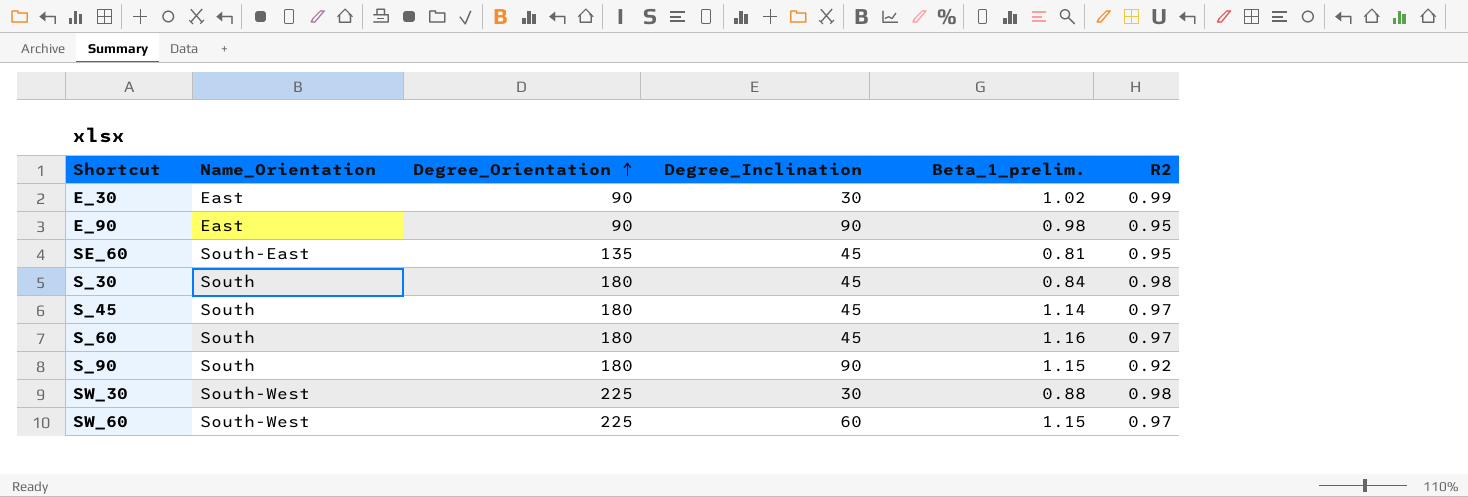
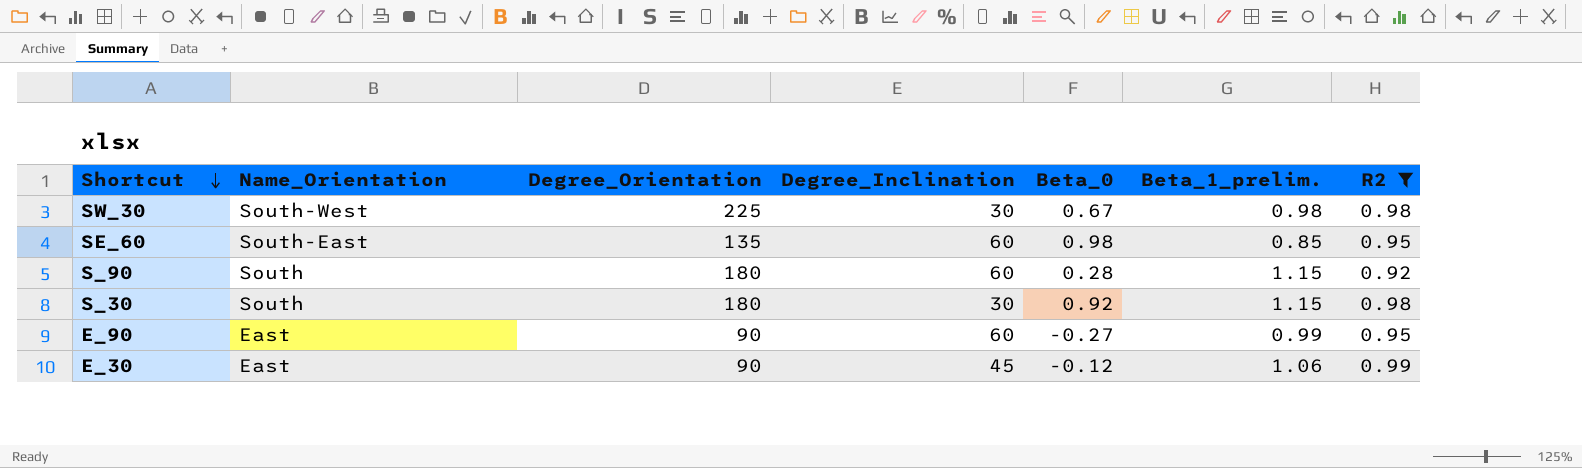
filter: none -> R2 != 0.97
row order: Degree_Orientation ascending -> Shortcut descending
column Beta_0 | position: none -> 5
SW_30 | Beta_1_prelim.: 0.88 -> 0.98
SE_60 | Degree_Inclination: 45 -> 60
SE_60 | Beta_1_prelim.: 0.81 -> 0.85
S_90 | Degree_Inclination: 90 -> 60
S_30 | Degree_Inclination: 45 -> 30
S_30 | Beta_1_prelim.: 0.84 -> 1.15
E_90 | Degree_Inclination: 90 -> 60
E_90 | Beta_1_prelim.: 0.98 -> 0.99
E_30 | Degree_Inclination: 30 -> 45
E_30 | Beta_1_prelim.: 1.02 -> 1.06

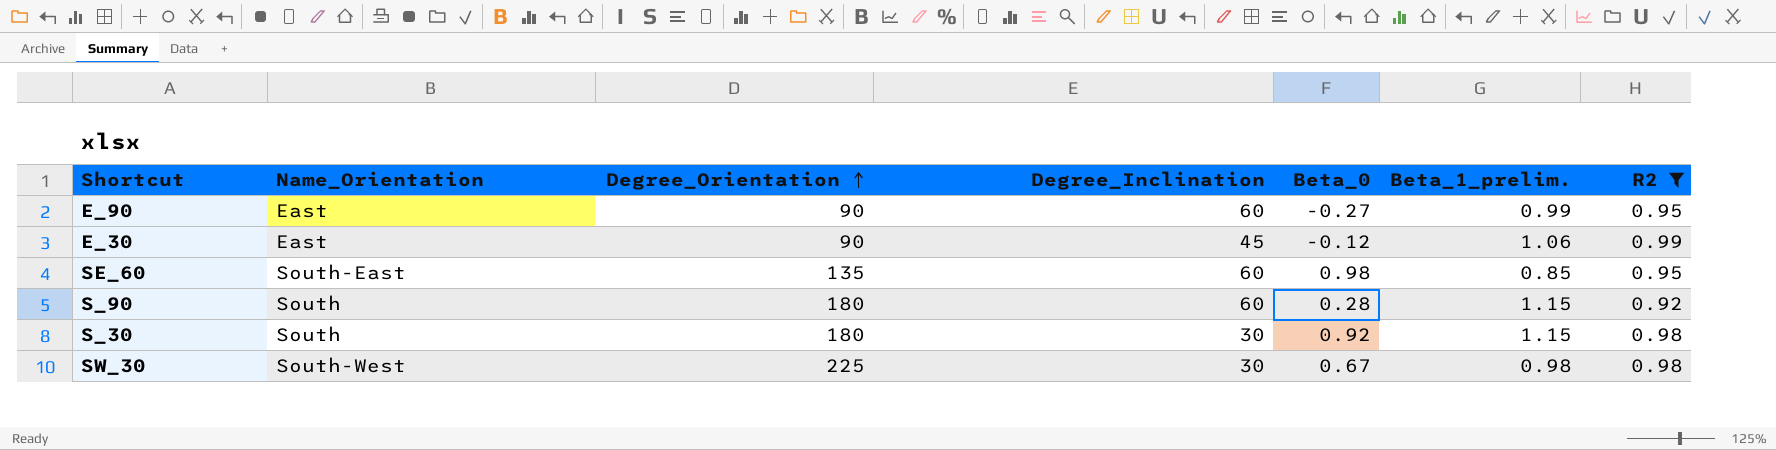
row order: Shortcut descending -> Degree_Orientation ascending

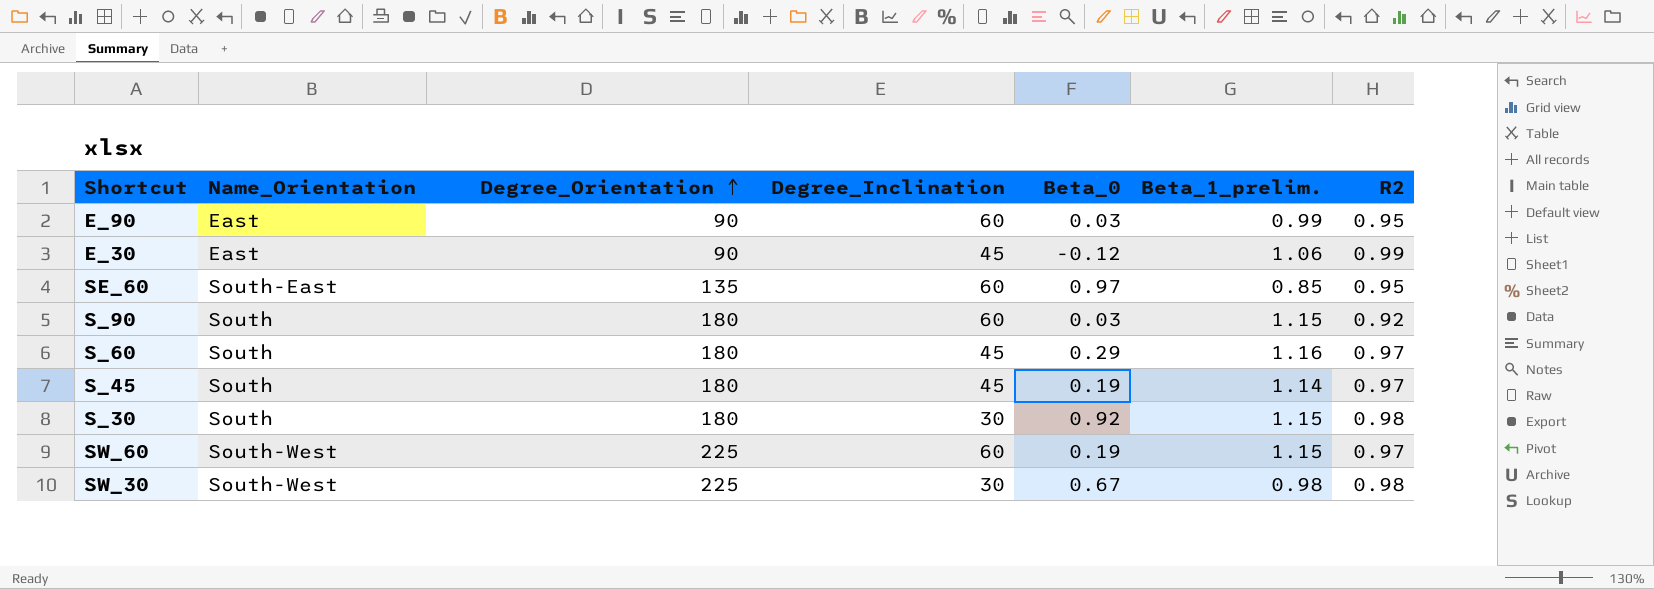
filter: R2 != 0.97 -> none
E_90 | Beta_0: -0.27 -> 0.03
SE_60 | Beta_0: 0.98 -> 0.97
S_90 | Beta_0: 0.28 -> 0.03

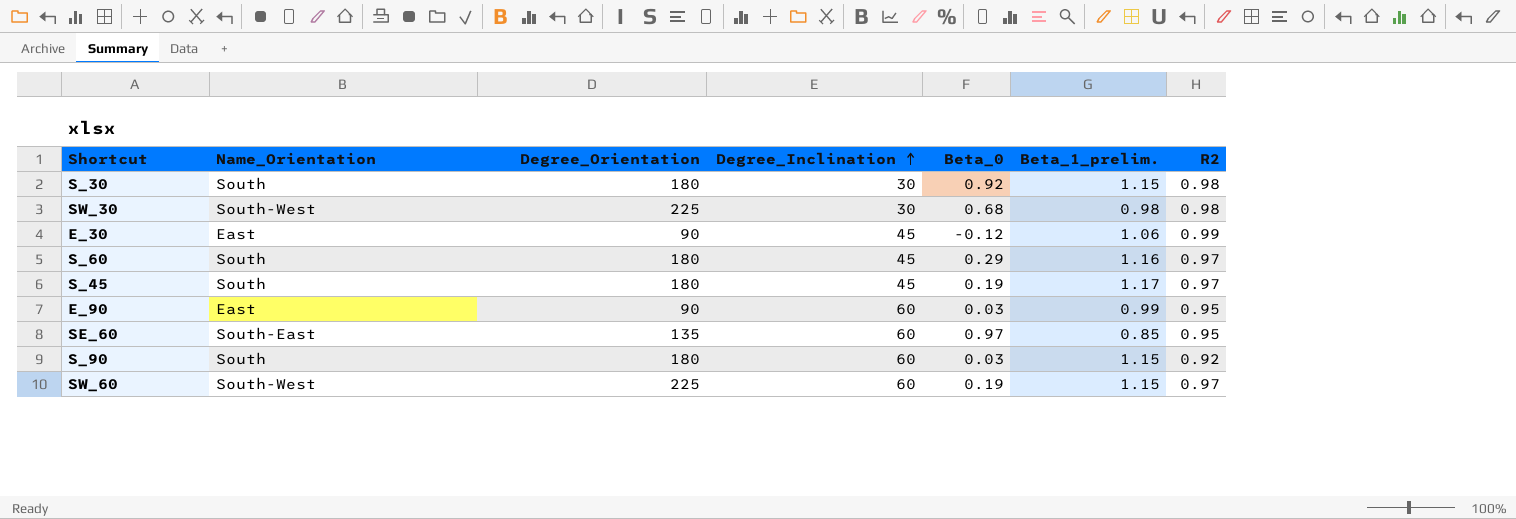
row order: Degree_Orientation ascending -> Degree_Inclination ascending
SW_30 | Beta_0: 0.67 -> 0.68
S_45 | Beta_1_prelim.: 1.14 -> 1.17

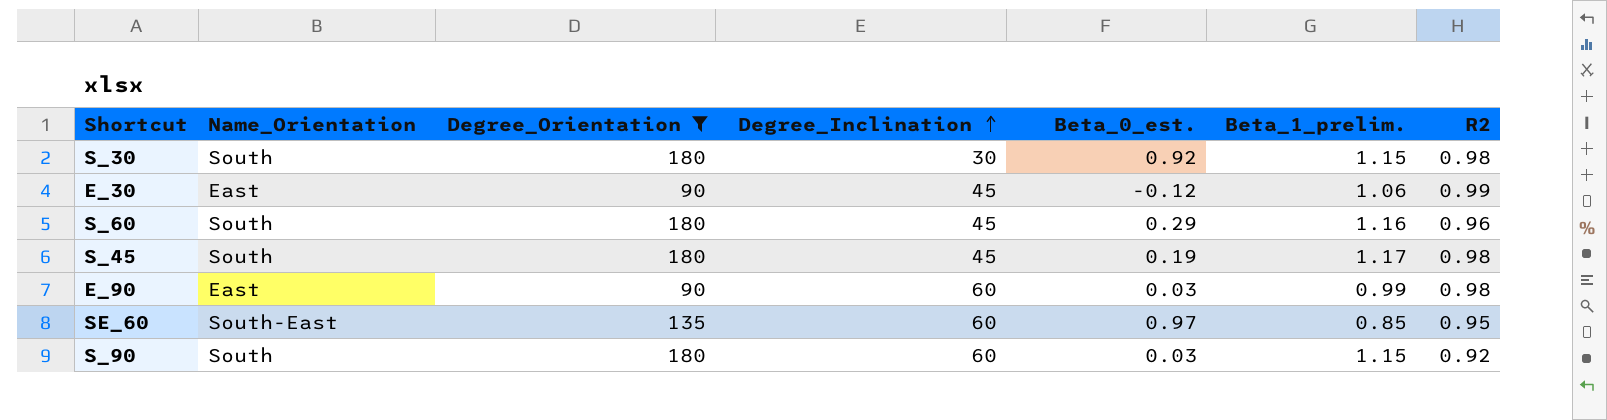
filter: none -> Degree_Orientation != 225
column name: Beta_0 -> Beta_0_est.
S_60 | R2: 0.97 -> 0.96
S_45 | R2: 0.97 -> 0.98
E_90 | R2: 0.95 -> 0.98

